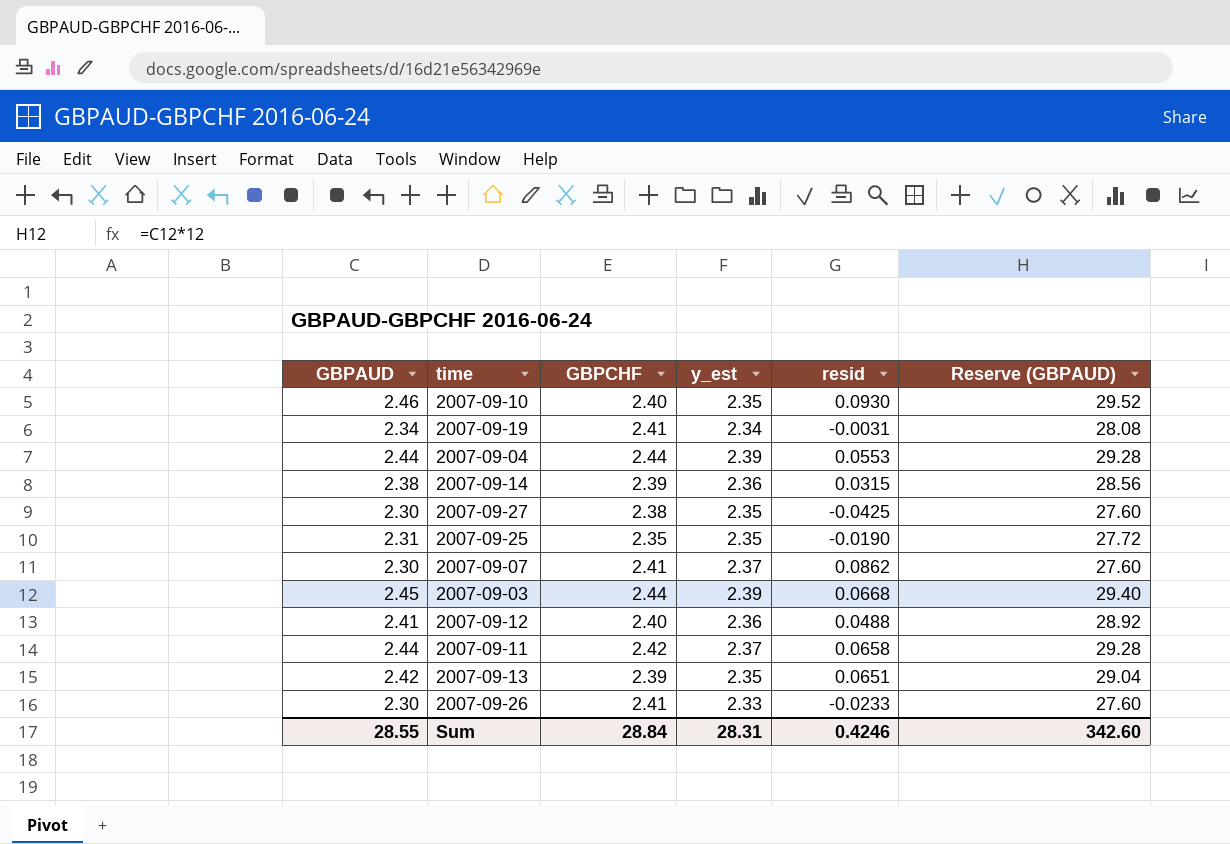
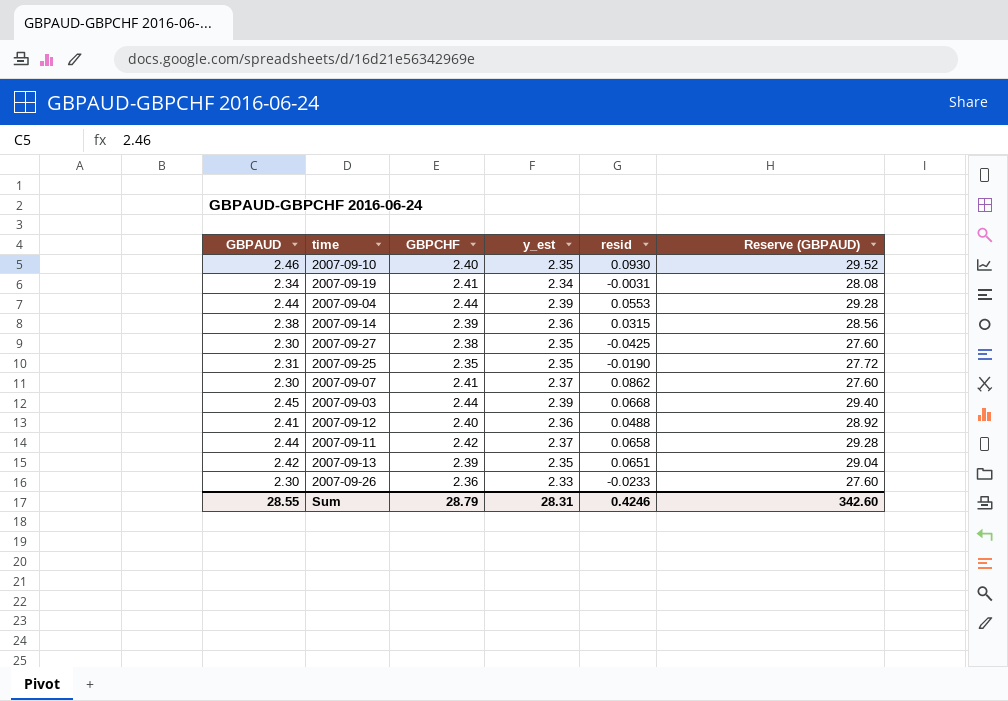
2007-09-26 | GBPCHF: 2.41 -> 2.36
Sum | GBPCHF: 28.84 -> 28.79

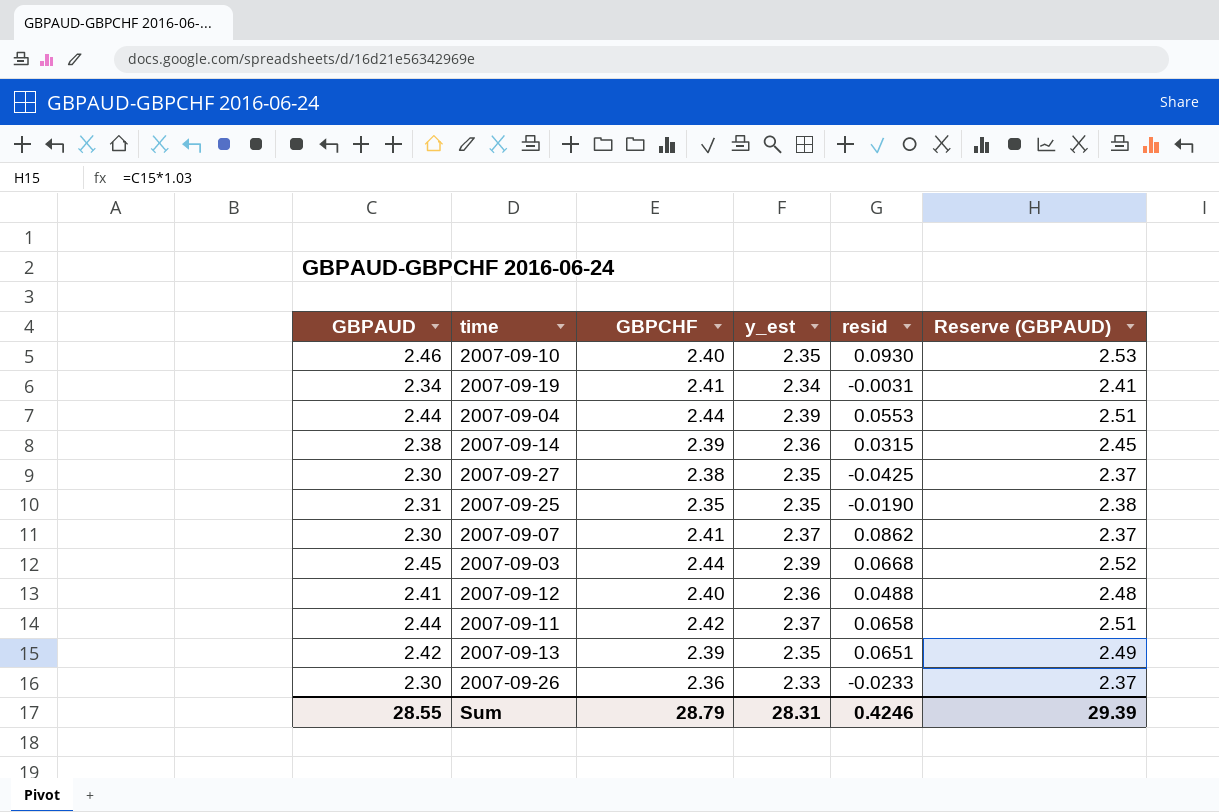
column Reserve (GBPAUD) | formula: [GBPAUD] * 12 -> [GBPAUD] * 1.03
Sum | Reserve (GBPAUD): 342.60 -> 29.39

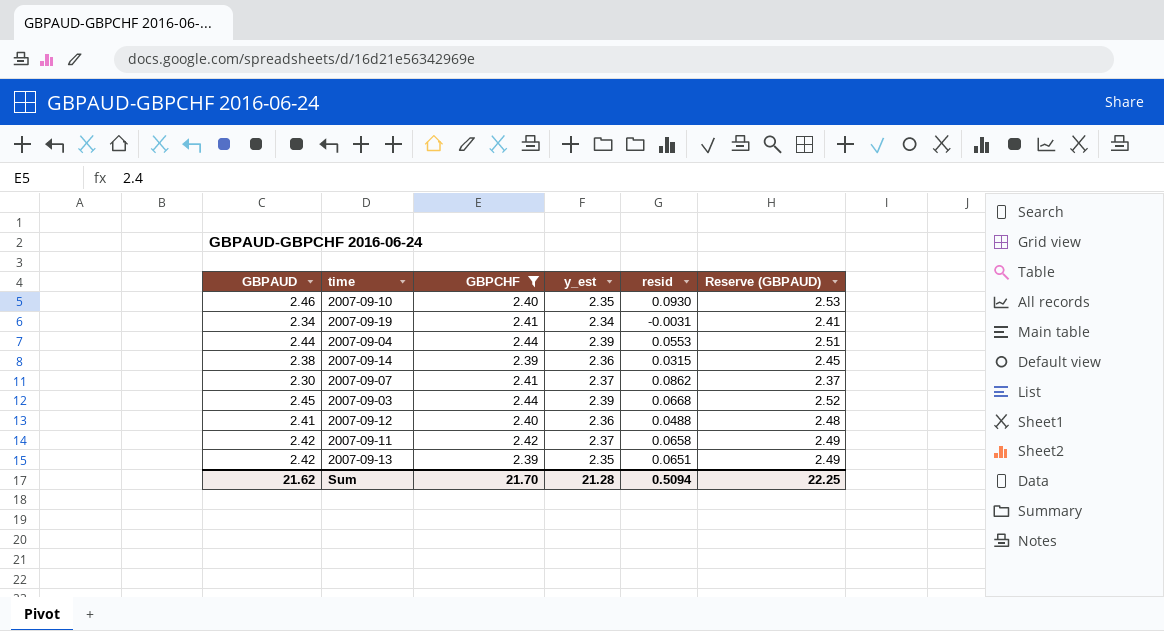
filter: none -> GBPCHF >= 2.39
2007-09-11 | GBPAUD: 2.44 -> 2.42
2007-09-11 | Reserve (GBPAUD): 2.51 -> 2.49
Sum | GBPAUD: 28.55 -> 21.62
Sum | GBPCHF: 28.79 -> 21.70
Sum | y_est: 28.31 -> 21.28
Sum | resid: 0.4246 -> 0.5094
Sum | Reserve (GBPAUD): 29.39 -> 22.25

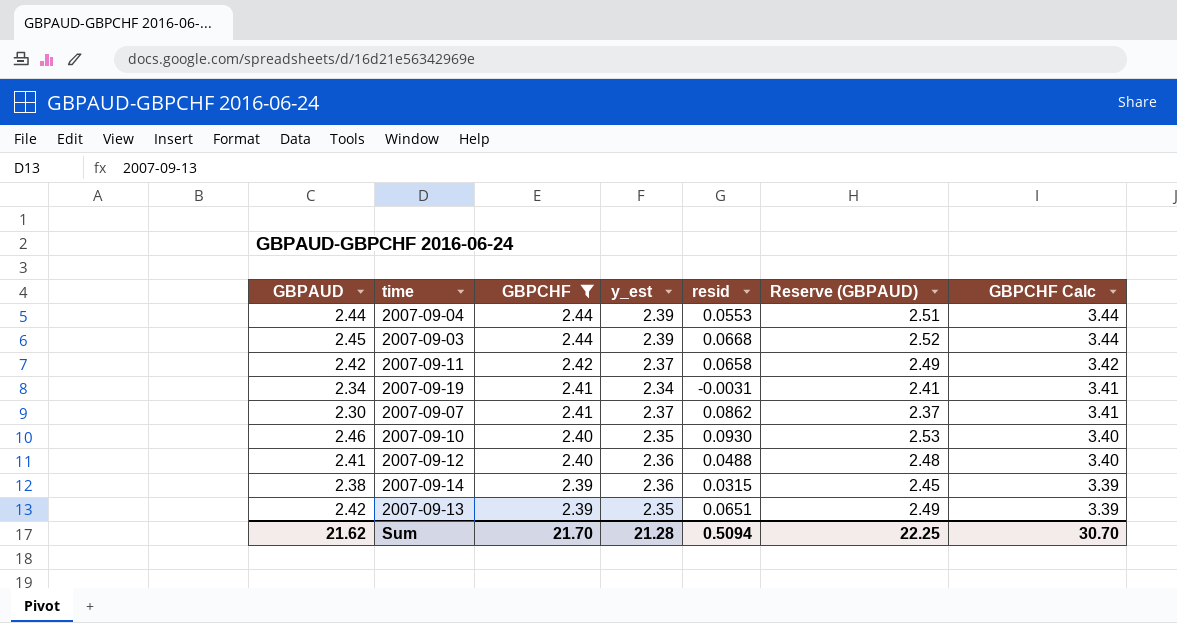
row order: none -> GBPCHF descending
column GBPCHF Calc | formula: none -> [GBPCHF] + 1

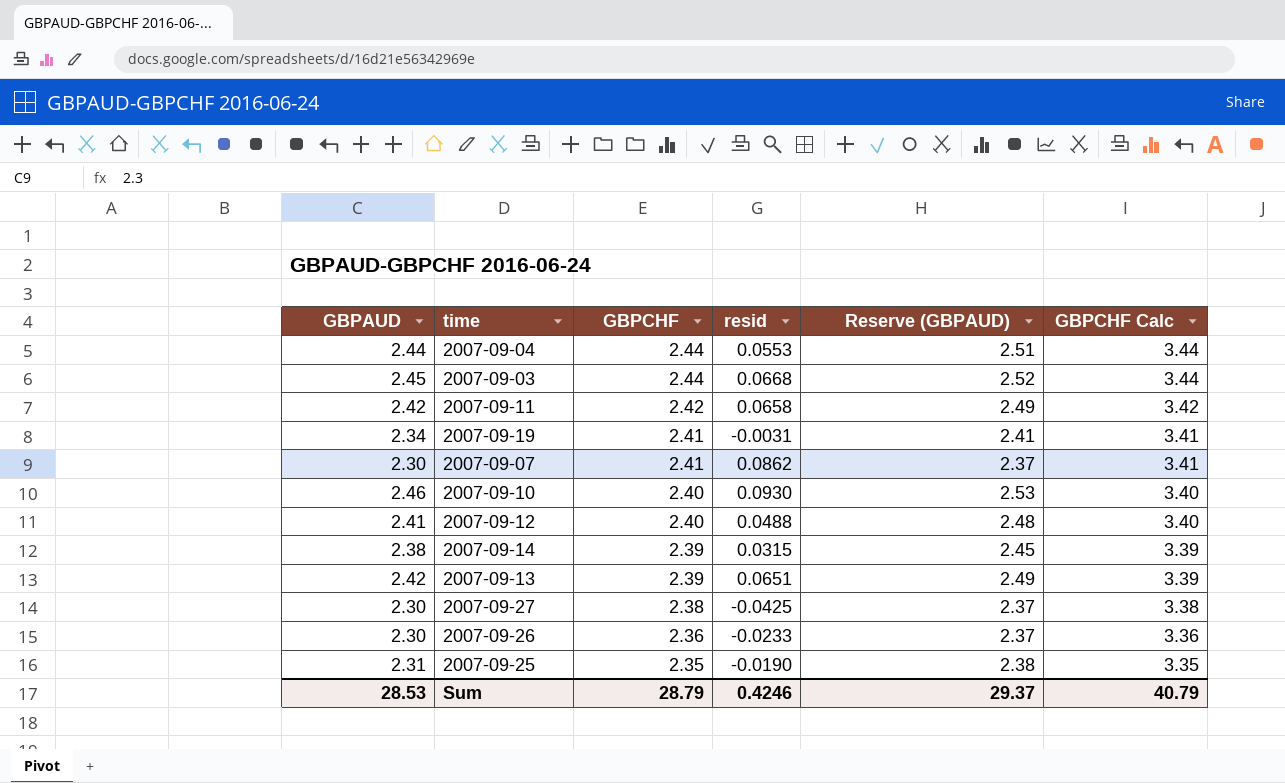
filter: GBPCHF >= 2.39 -> none
column y_est | position: 4 -> none
Sum | GBPAUD: 21.62 -> 28.53
Sum | GBPCHF: 21.70 -> 28.79
Sum | resid: 0.5094 -> 0.4246
Sum | Reserve (GBPAUD): 22.25 -> 29.37
Sum | GBPCHF Calc: 30.70 -> 40.79

